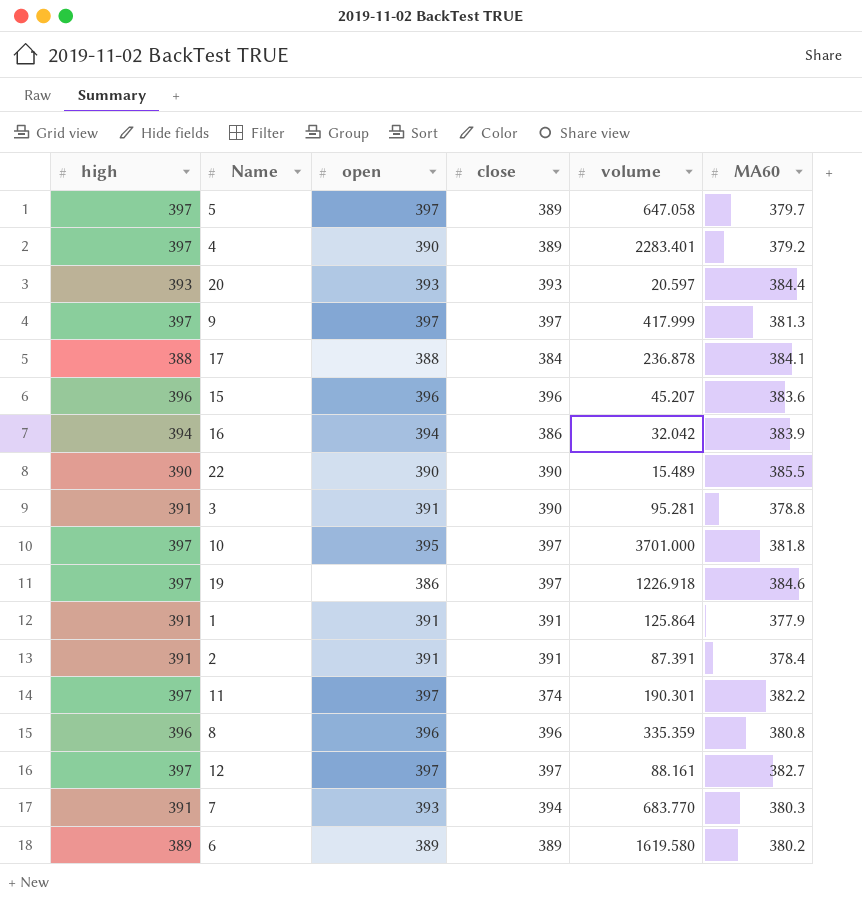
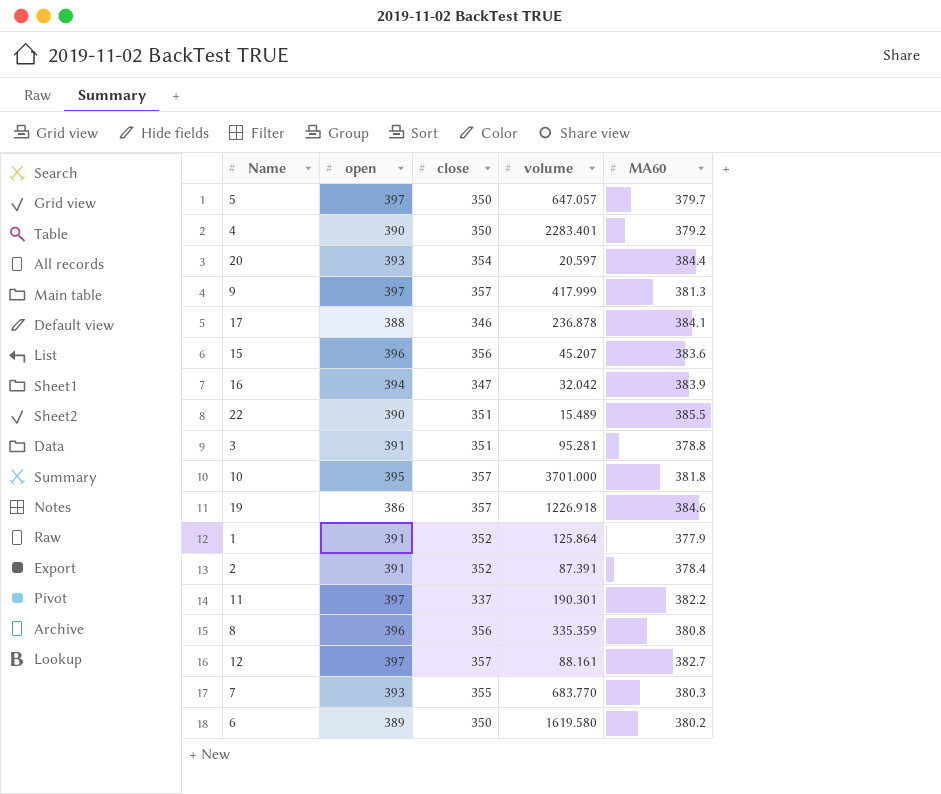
column high | position: 1 -> none
5 | close: 389 -> 350
5 | volume: 647.058 -> 647.057
4 | close: 389 -> 350
20 | close: 393 -> 354
9 | close: 397 -> 357
17 | close: 384 -> 346
15 | close: 396 -> 356
16 | close: 386 -> 347
22 | close: 390 -> 351
3 | close: 390 -> 351
10 | close: 397 -> 357
19 | close: 397 -> 357
1 | close: 391 -> 352
2 | close: 391 -> 352
11 | close: 374 -> 337
8 | close: 396 -> 356
12 | close: 397 -> 357
7 | close: 394 -> 355
6 | close: 389 -> 350

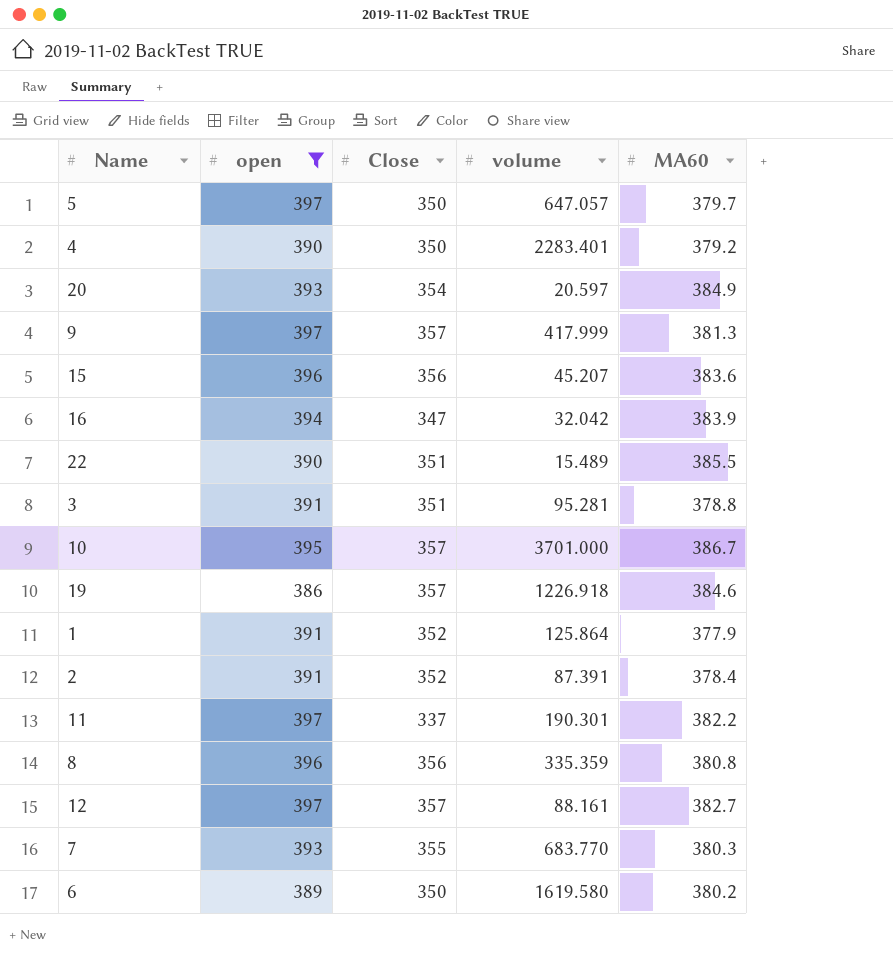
filter: none -> open != 388
column name: close -> Close
20 | MA60: 384.4 -> 384.9
10 | MA60: 381.8 -> 386.7

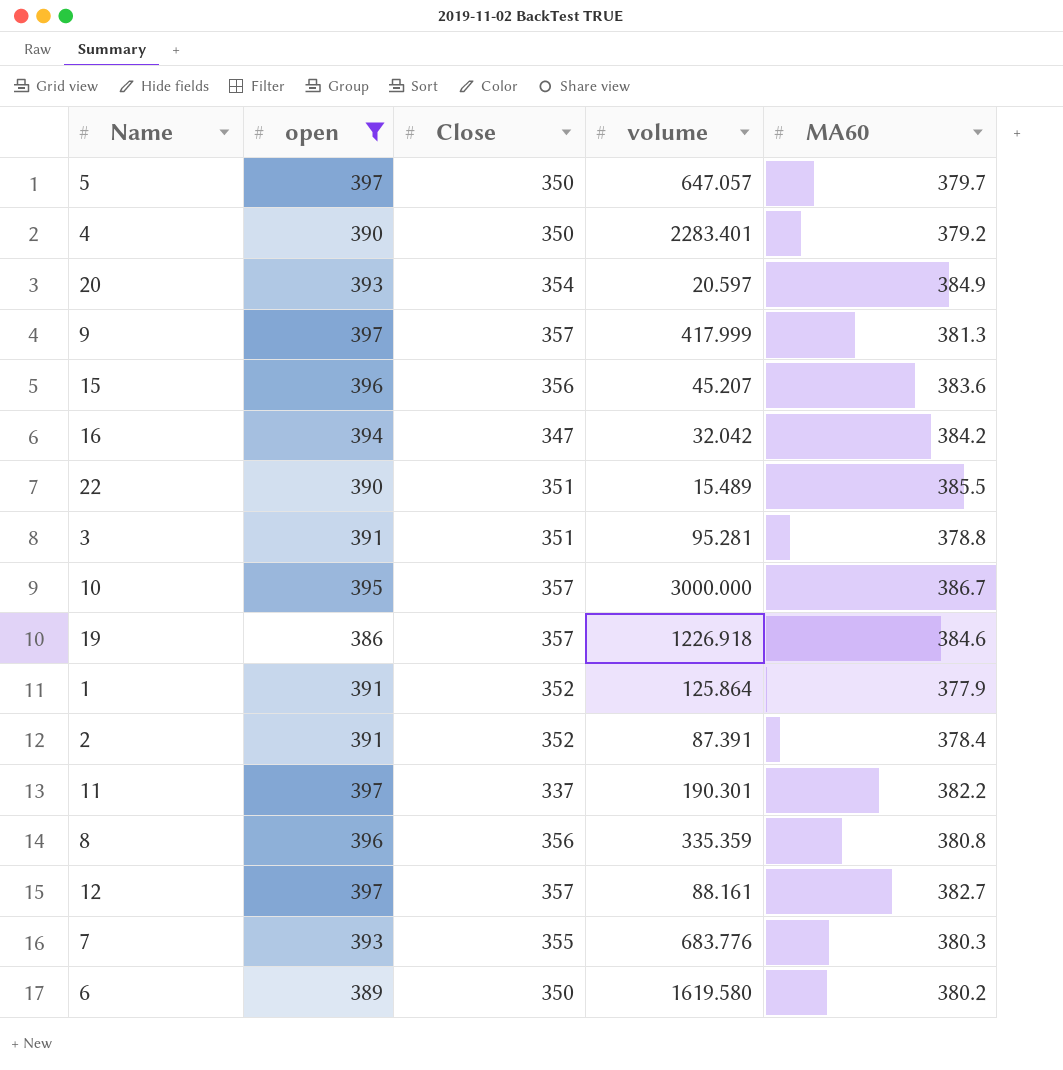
16 | MA60: 383.9 -> 384.2
10 | volume: 3701.000 -> 3000.000
7 | volume: 683.770 -> 683.776

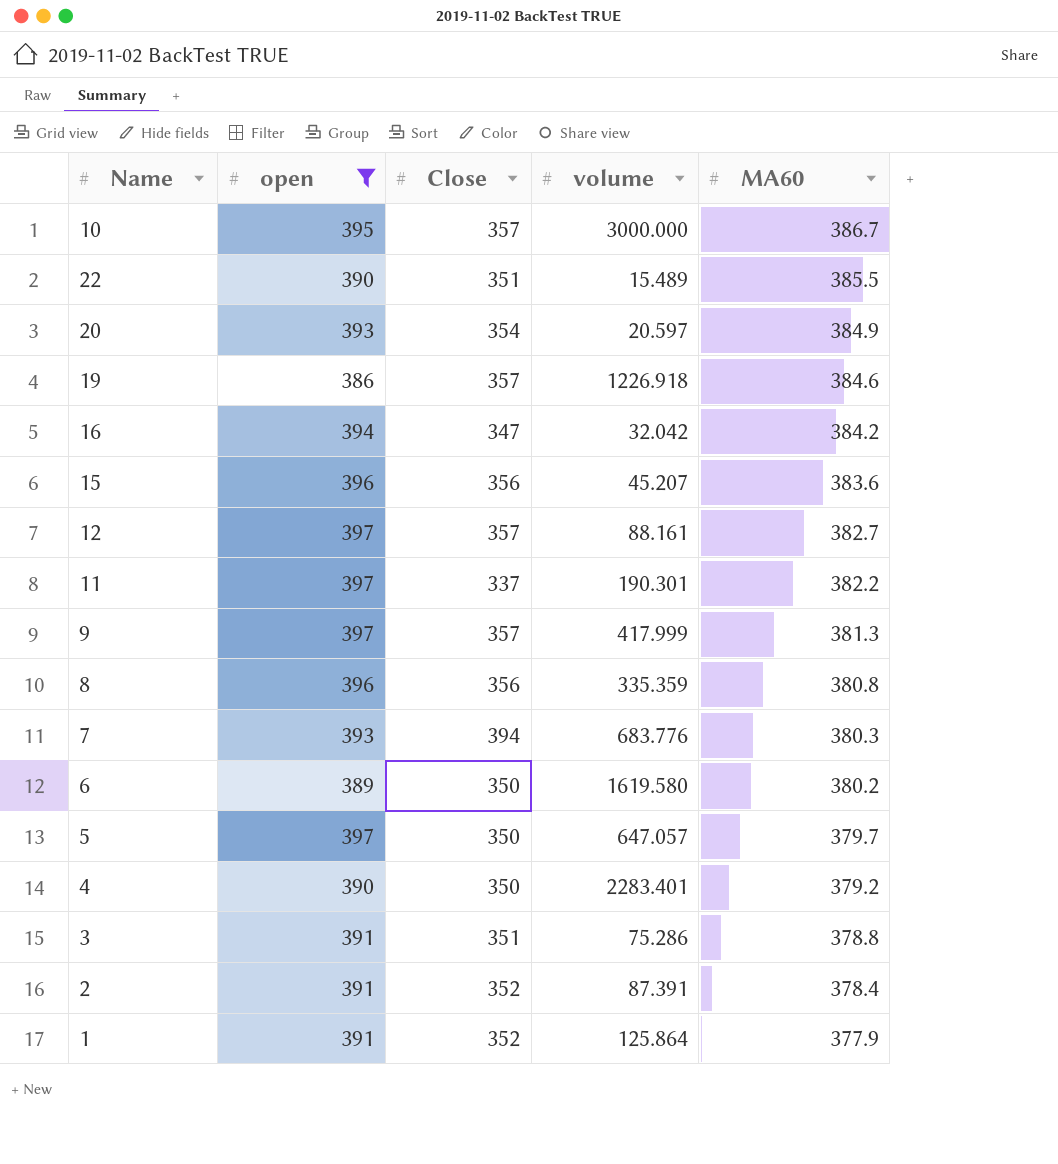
row order: none -> MA60 descending
7 | Close: 355 -> 394
3 | volume: 95.281 -> 75.286

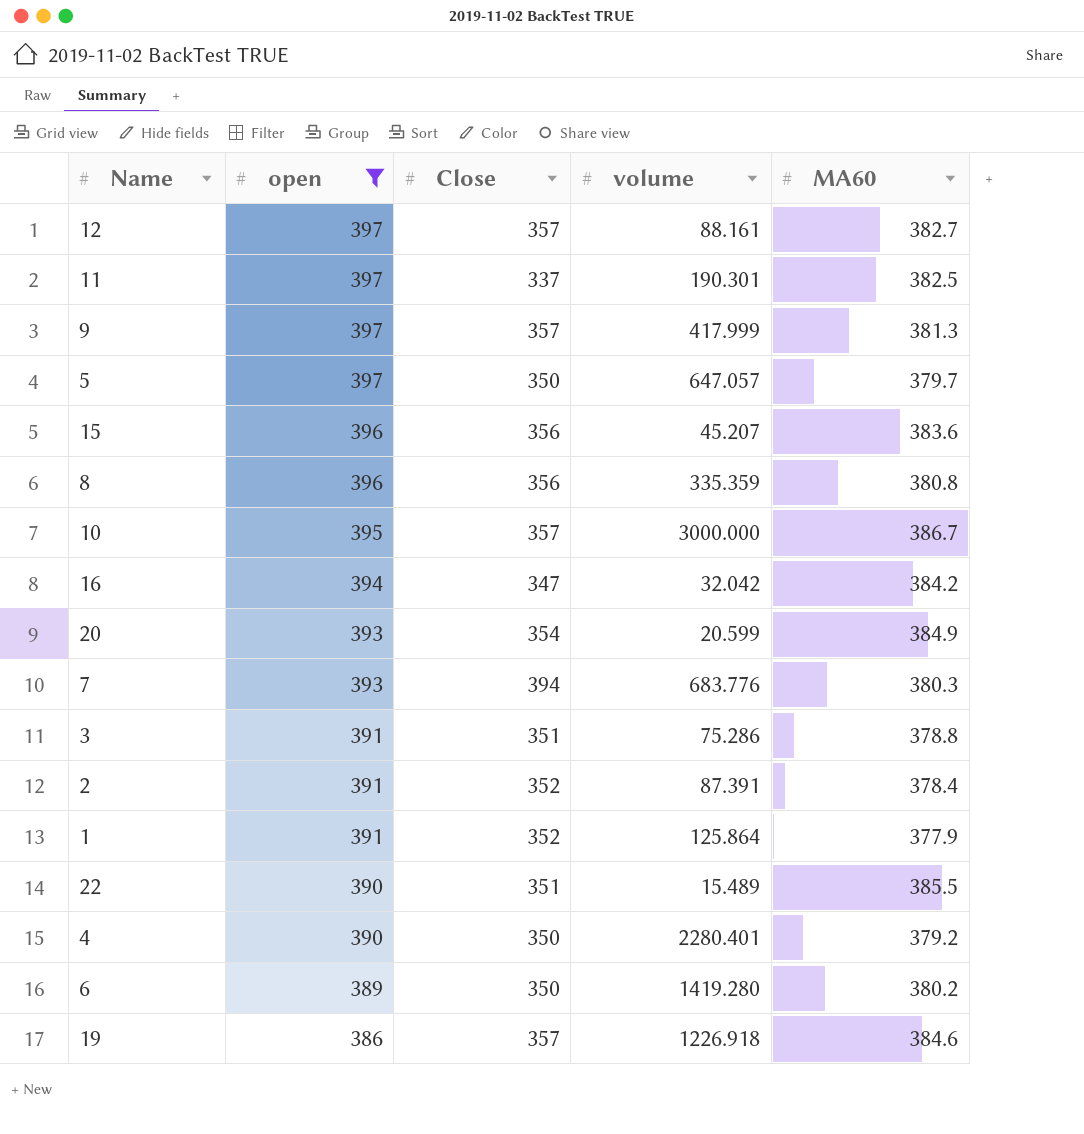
row order: MA60 descending -> open descending
11 | MA60: 382.2 -> 382.5
20 | volume: 20.597 -> 20.599
4 | volume: 2283.401 -> 2280.401
6 | volume: 1619.580 -> 1419.280

